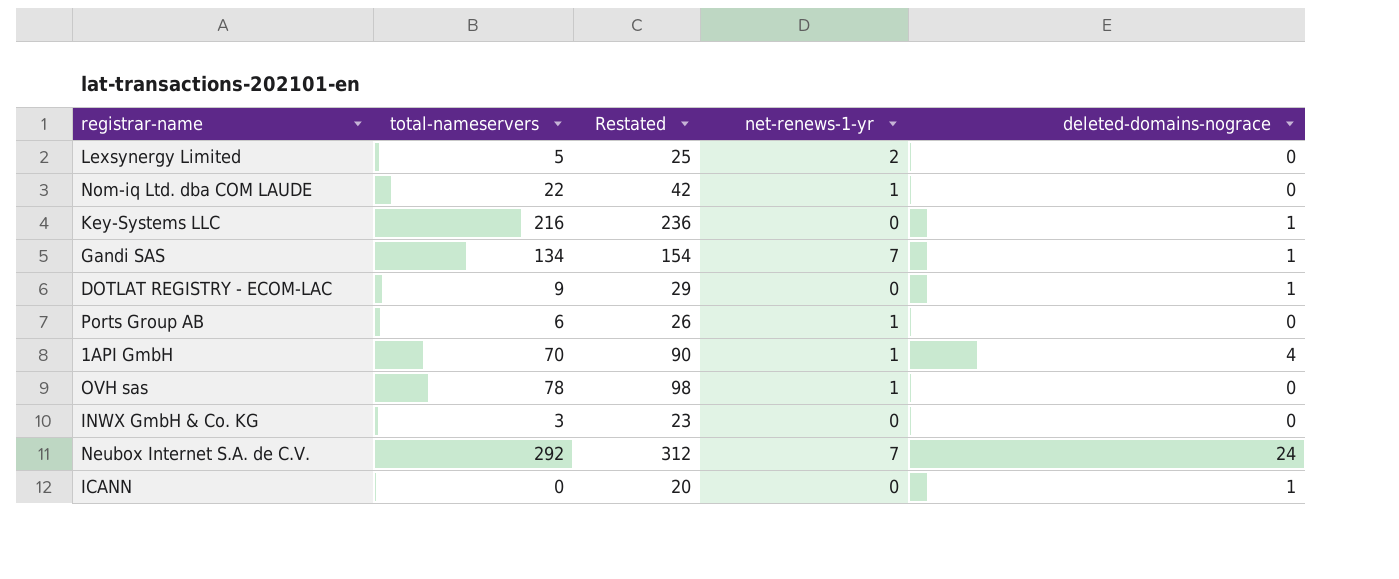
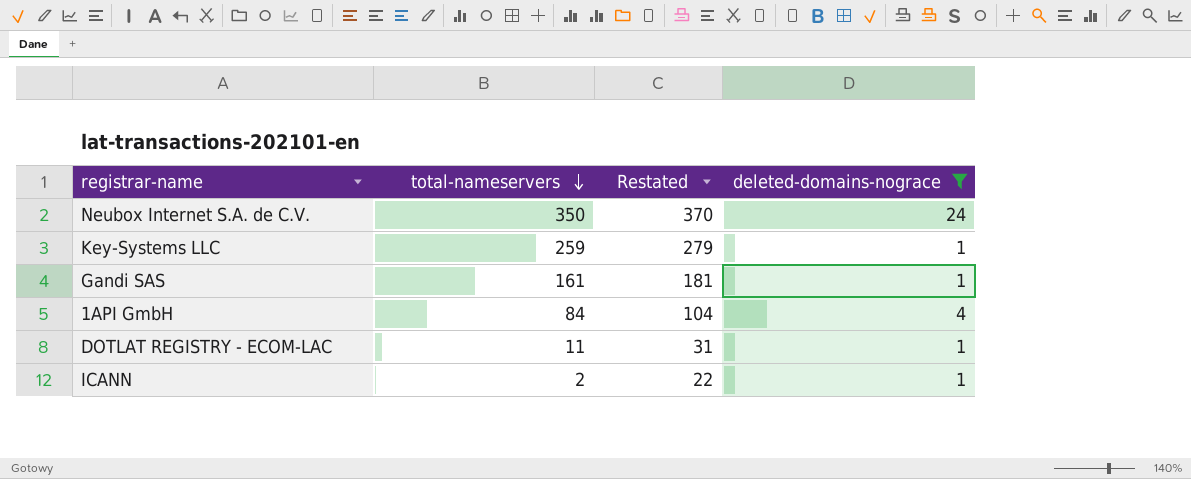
filter: none -> deleted-domains-nograce != 0
row order: none -> total-nameservers descending
column net-renews-1-yr | position: 4 -> none
Neubox Internet S.A. de C.V. | total-nameservers: 292 -> 350
Neubox Internet S.A. de C.V. | Restated: 312 -> 370
Key-Systems LLC | total-nameservers: 216 -> 259
Key-Systems LLC | Restated: 236 -> 279
Gandi SAS | total-nameservers: 134 -> 161
Gandi SAS | Restated: 154 -> 181
1API GmbH | total-nameservers: 70 -> 84
1API GmbH | Restated: 90 -> 104
DOTLAT REGISTRY - ECOM-LAC | total-nameservers: 9 -> 11
DOTLAT REGISTRY - ECOM-LAC | Restated: 29 -> 31
ICANN | total-nameservers: 0 -> 2
ICANN | Restated: 20 -> 22

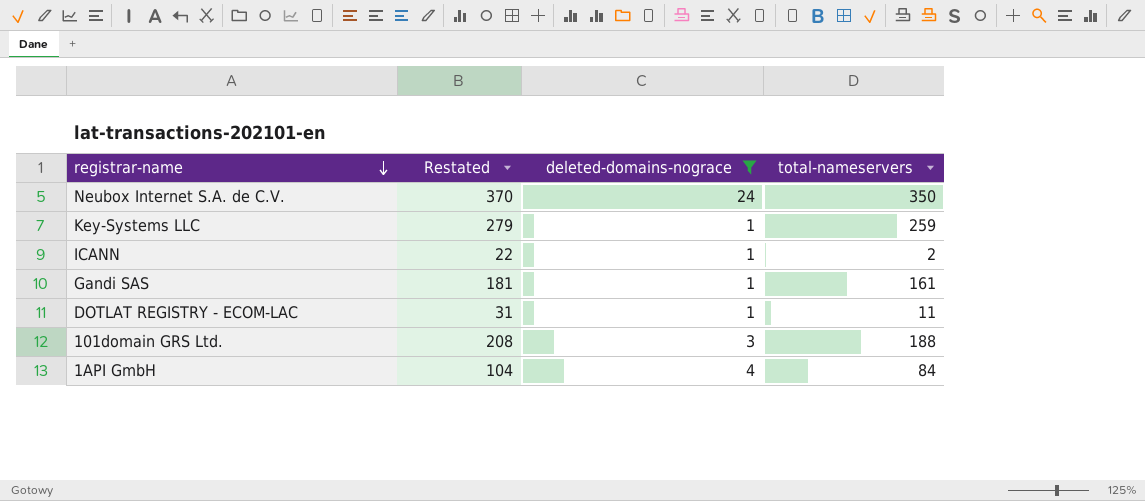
row order: total-nameservers descending -> registrar-name descending
column total-nameservers | position: 2 -> 4
row 101domain GRS Ltd.: none -> 208 | 3 | 188

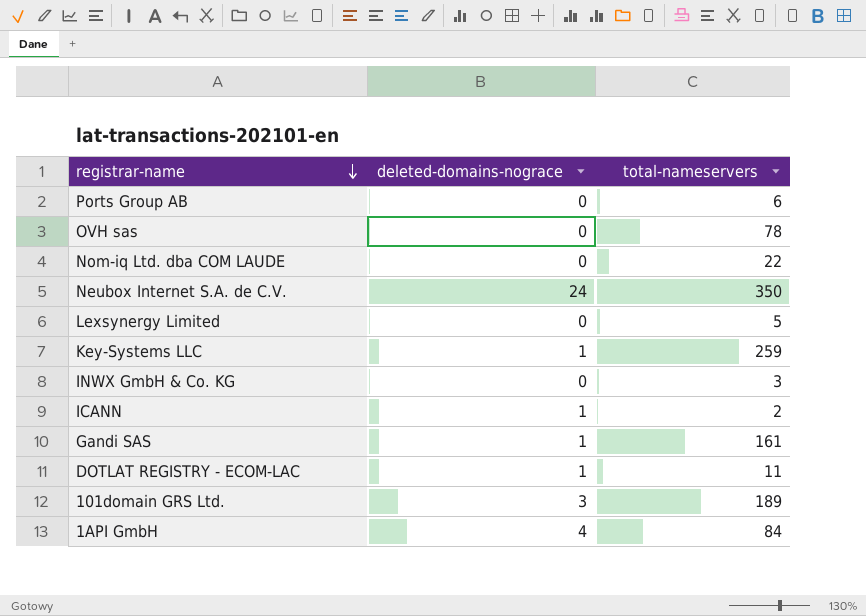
filter: deleted-domains-nograce != 0 -> none
column Restated | formula: [total-nameservers] + 20 -> none
101domain GRS Ltd. | total-nameservers: 188 -> 189

